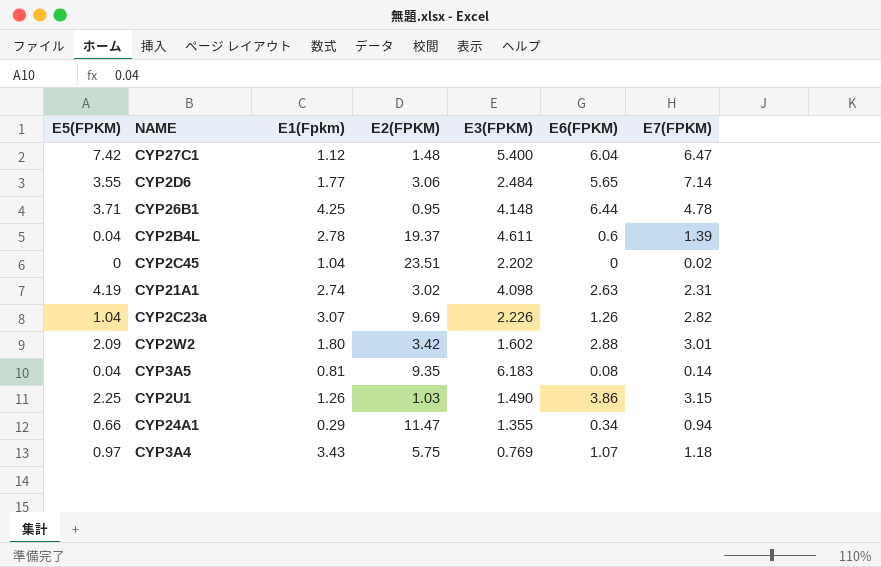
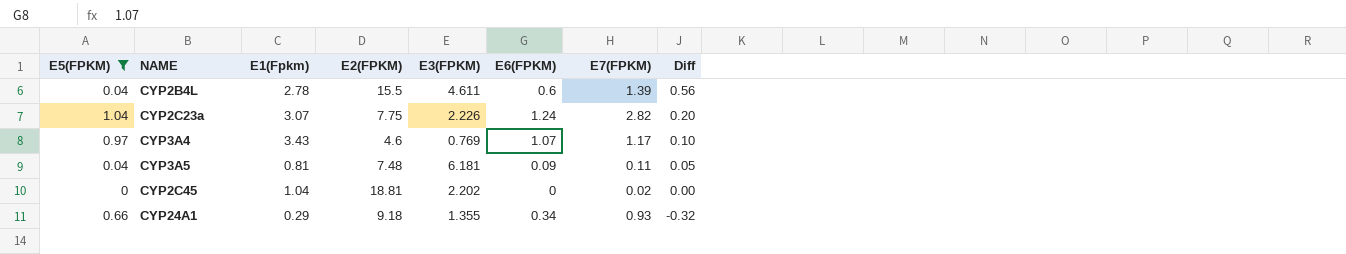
filter: none -> E5(FPKM) <= 1.04
row order: none -> Diff descending
column Diff | formula: none -> [E6(FPKM)] - [E5(FPKM)]
CYP2B4L | E2(FPKM): 19.37 -> 15.5
CYP2C23a | E2(FPKM): 9.69 -> 7.75
CYP2C23a | E6(FPKM): 1.26 -> 1.24
CYP3A4 | E2(FPKM): 5.75 -> 4.6
CYP3A4 | E7(FPKM): 1.18 -> 1.17
CYP3A5 | E2(FPKM): 9.35 -> 7.48
CYP3A5 | E3(FPKM): 6.183 -> 6.181
CYP3A5 | E6(FPKM): 0.08 -> 0.09
CYP3A5 | E7(FPKM): 0.14 -> 0.11
CYP2C45 | E2(FPKM): 23.51 -> 18.81
CYP24A1 | E2(FPKM): 11.47 -> 9.18
CYP24A1 | E7(FPKM): 0.94 -> 0.93

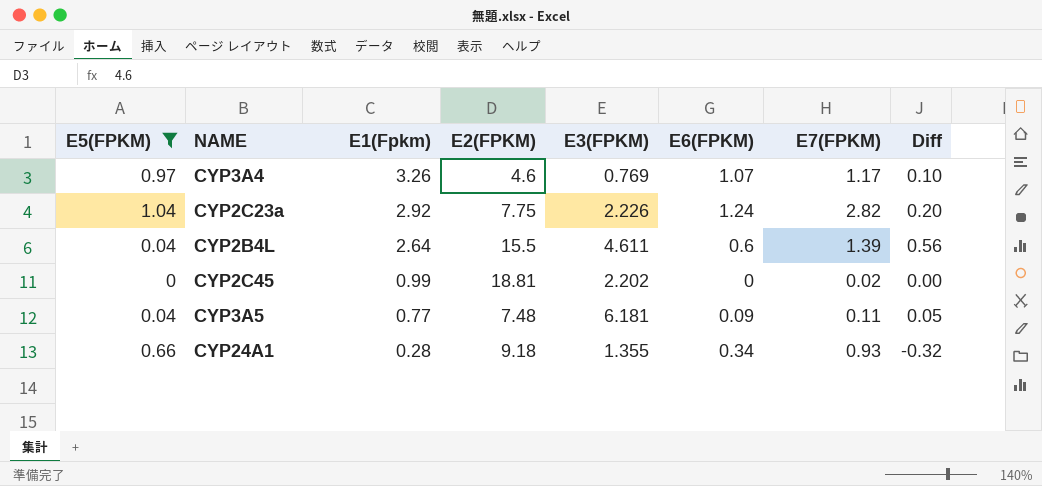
row order: Diff descending -> E1(Fpkm) descending
CYP3A4 | E1(Fpkm): 3.43 -> 3.26
CYP2C23a | E1(Fpkm): 3.07 -> 2.92
CYP2B4L | E1(Fpkm): 2.78 -> 2.64
CYP2C45 | E1(Fpkm): 1.04 -> 0.99
CYP3A5 | E1(Fpkm): 0.81 -> 0.77
CYP24A1 | E1(Fpkm): 0.29 -> 0.28

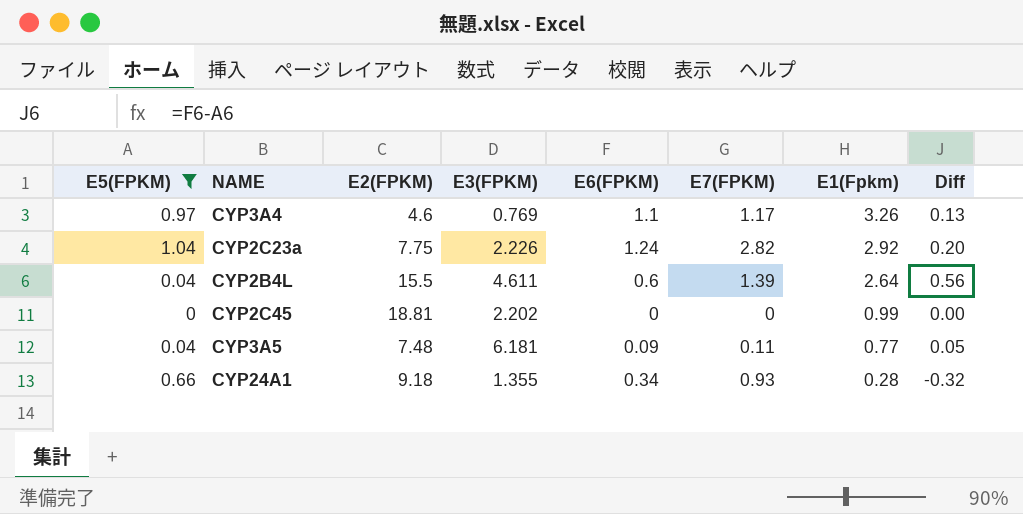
column E1(Fpkm) | position: 3 -> 7
CYP3A4 | E6(FPKM): 1.07 -> 1.1
CYP3A4 | Diff: 0.10 -> 0.13
CYP2C45 | E7(FPKM): 0.02 -> 0

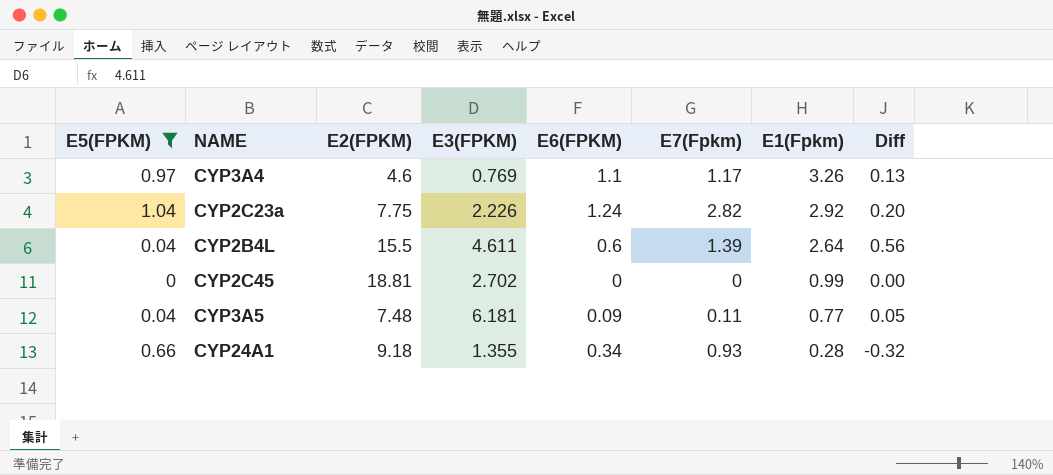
column name: E7(FPKM) -> E7(Fpkm)
CYP2C45 | E3(FPKM): 2.202 -> 2.702

